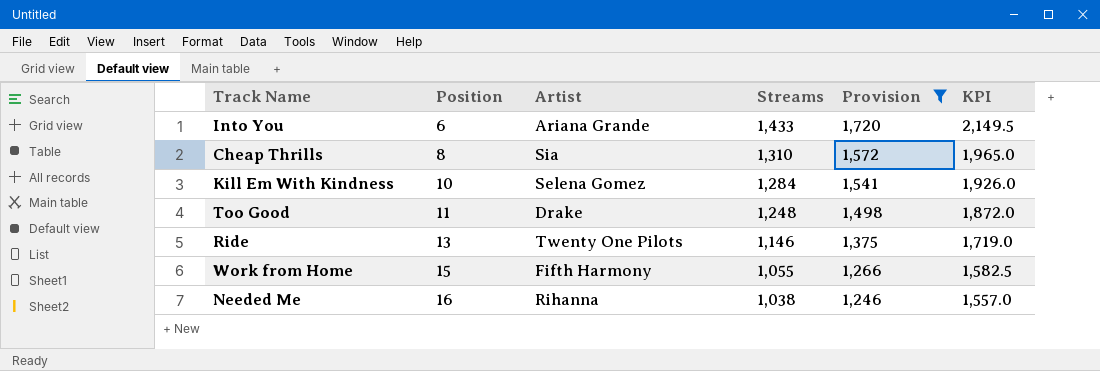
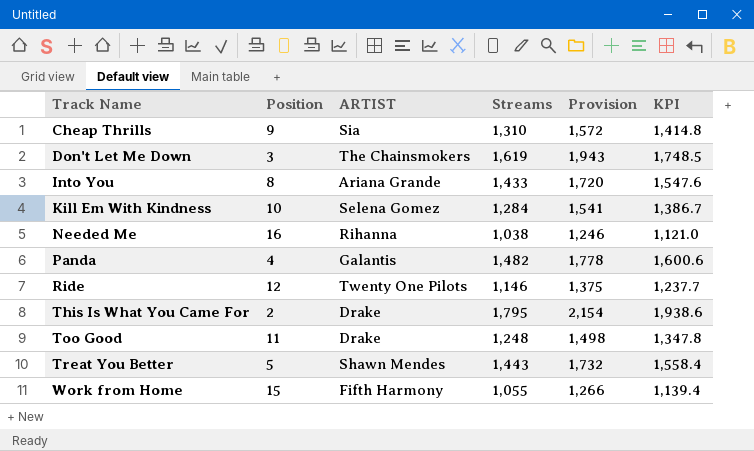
filter: Provision <= 1,720 -> none
row order: Position ascending -> Track Name ascending
column name: Artist -> ARTIST
column KPI | formula: [Streams] * 1.5 -> [Streams] * 1.08
Cheap Thrills | Position: 8 -> 9
Into You | Position: 6 -> 8
Ride | Position: 13 -> 12

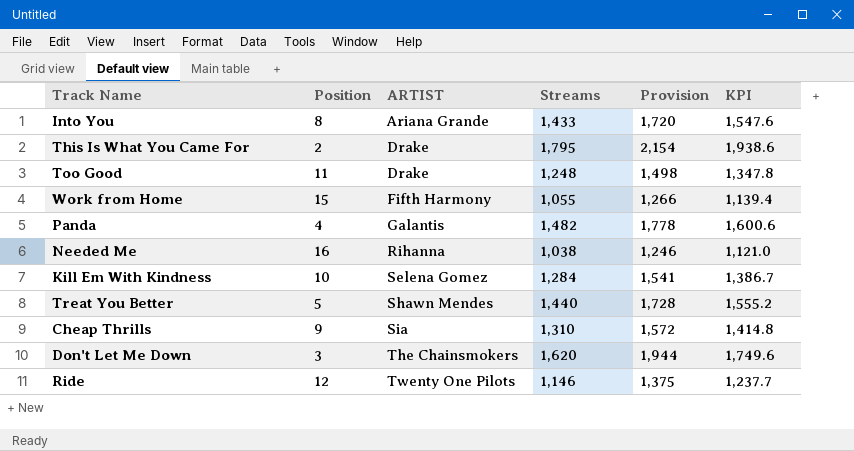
row order: Track Name ascending -> ARTIST ascending
Treat You Better | Streams: 1,443 -> 1,440
Treat You Better | Provision: 1,732 -> 1,728
Treat You Better | KPI: 1,558.4 -> 1,555.2
Don't Let Me Down | Streams: 1,619 -> 1,620
Don't Let Me Down | Provision: 1,943 -> 1,944
Don't Let Me Down | KPI: 1,748.5 -> 1,749.6

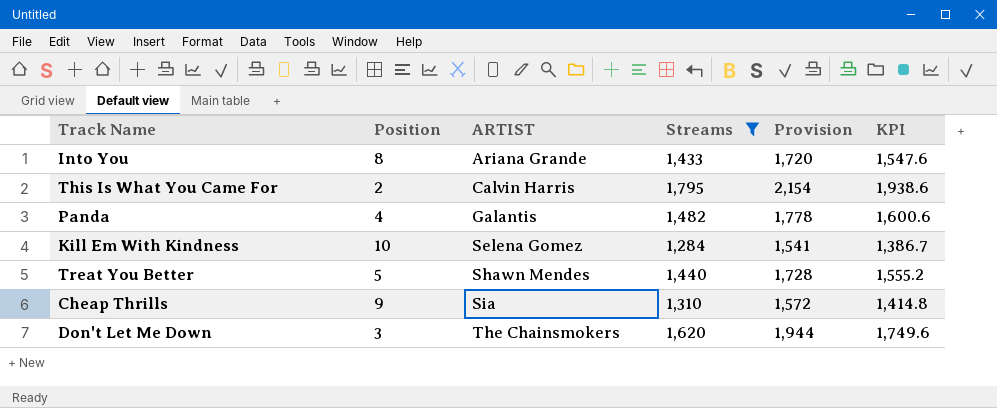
filter: none -> Streams >= 1,284
This Is What You Came For | ARTIST: Drake -> Calvin Harris

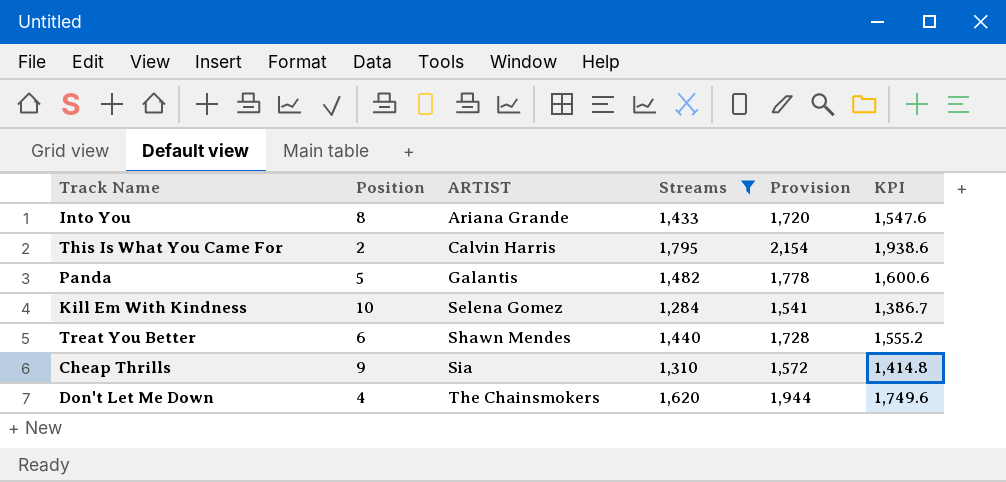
Panda | Position: 4 -> 5
Treat You Better | Position: 5 -> 6
Don't Let Me Down | Position: 3 -> 4

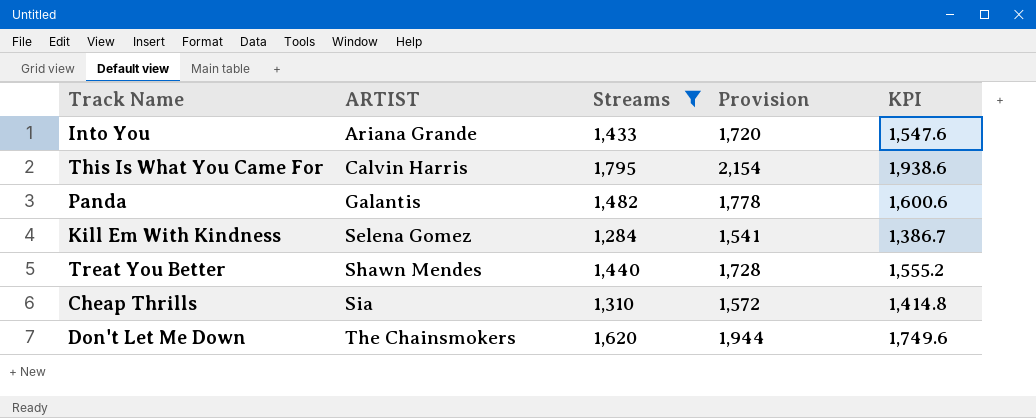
column Position | position: 2 -> none

